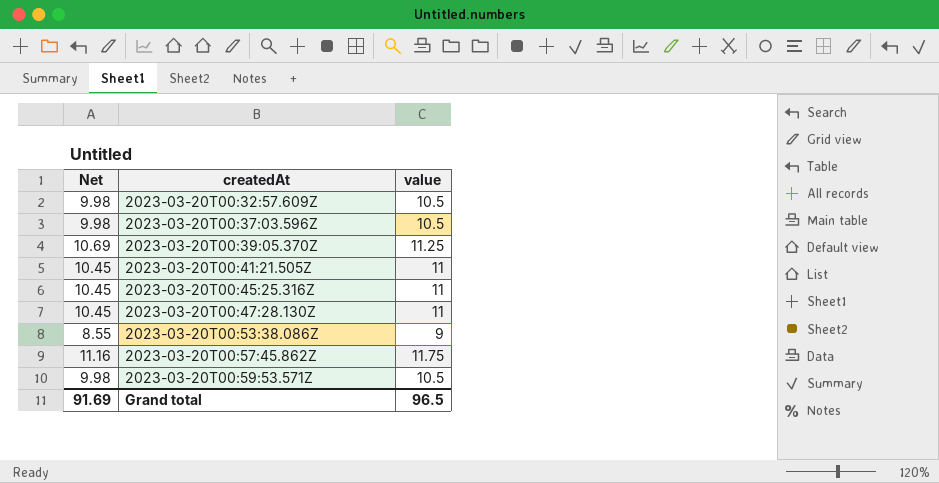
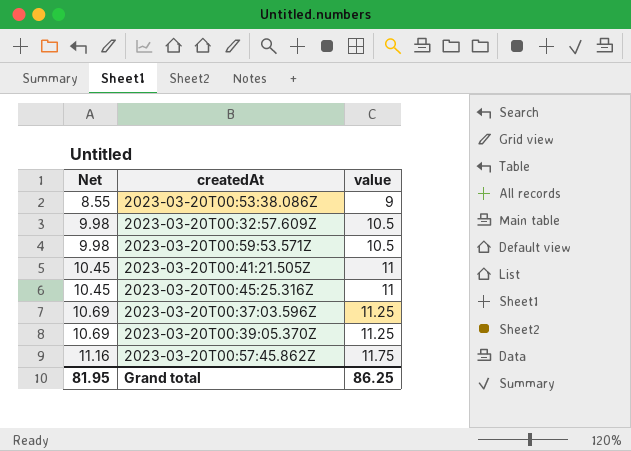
row order: createdAt ascending -> Net ascending
row 2023-03-20T00:47:28.130Z: 10.45 | 11 -> none
2023-03-20T00:37:03.596Z | Net: 9.98 -> 10.69
2023-03-20T00:37:03.596Z | value: 10.5 -> 11.25
Grand total | Net: 91.69 -> 81.95
Grand total | value: 96.5 -> 86.25

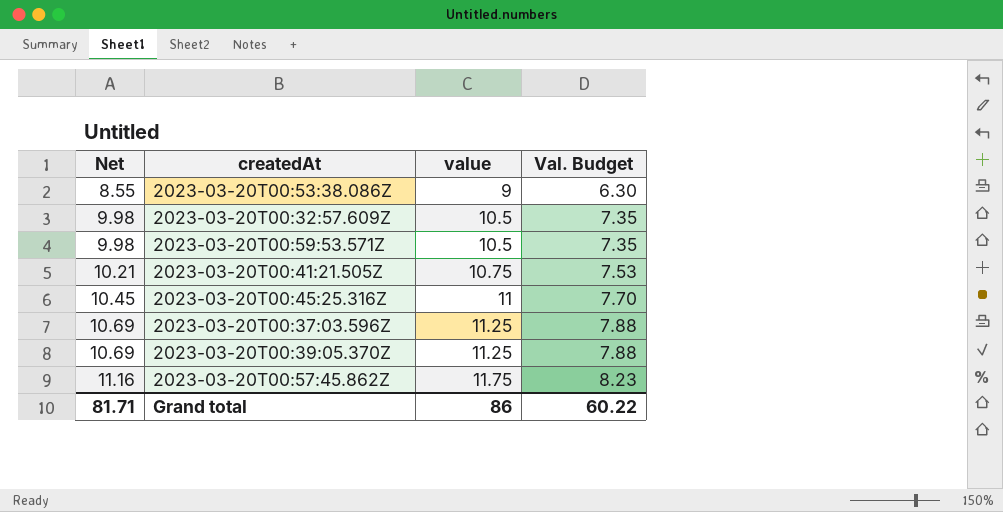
column Val. Budget | formula: none -> [value] * 0.7
2023-03-20T00:41:21.505Z | Net: 10.45 -> 10.21
2023-03-20T00:41:21.505Z | value: 11 -> 10.75
Grand total | Net: 81.95 -> 81.71
Grand total | value: 86.25 -> 86

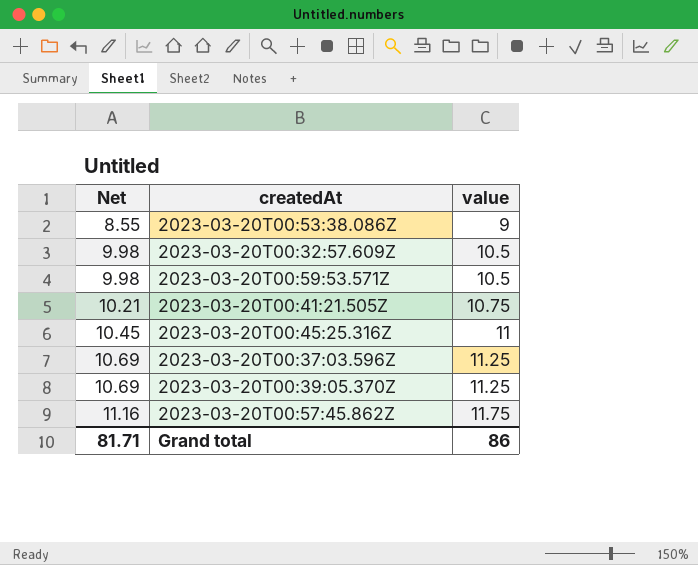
column Val. Budget | formula: [value] * 0.7 -> none

